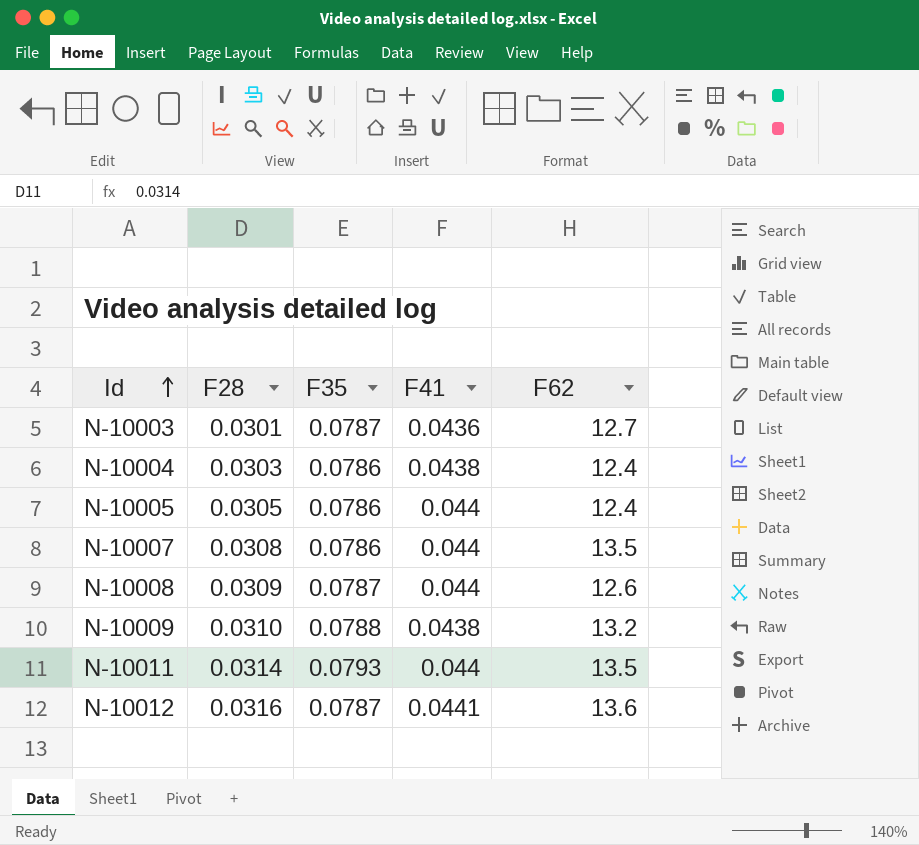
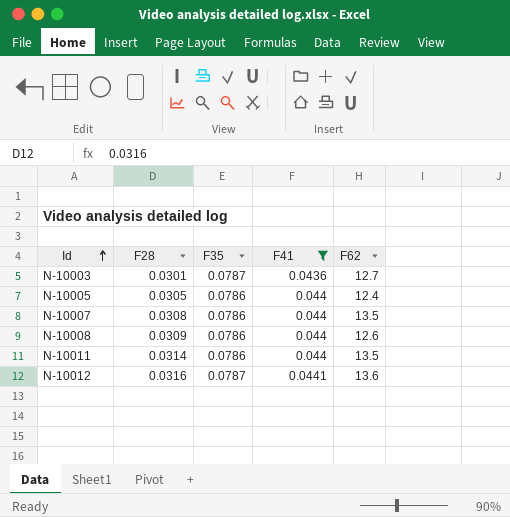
filter: none -> F41 != 0.0438
N-10008 | F35: 0.0787 -> 0.0786
N-10011 | F35: 0.0793 -> 0.0786

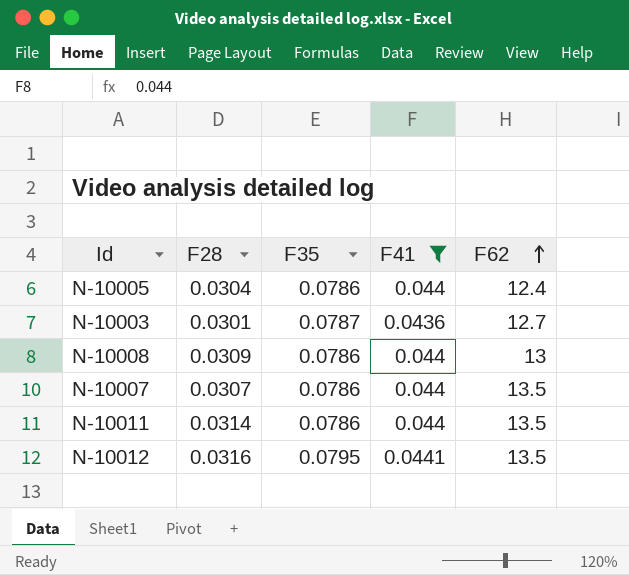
row order: Id ascending -> F62 ascending
N-10005 | F28: 0.0305 -> 0.0304
N-10008 | F62: 12.6 -> 13
N-10007 | F28: 0.0308 -> 0.0307
N-10012 | F35: 0.0787 -> 0.0795
N-10012 | F62: 13.6 -> 13.5

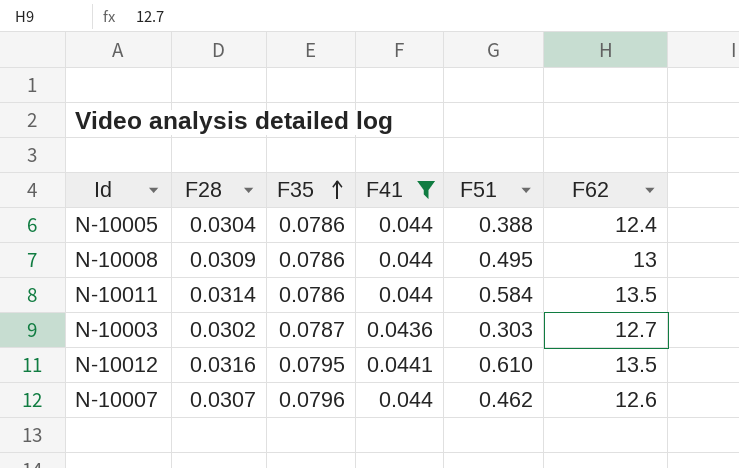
row order: F62 ascending -> F35 ascending
column F51 | position: none -> 5
N-10003 | F28: 0.0301 -> 0.0302
N-10007 | F35: 0.0786 -> 0.0796
N-10007 | F62: 13.5 -> 12.6

